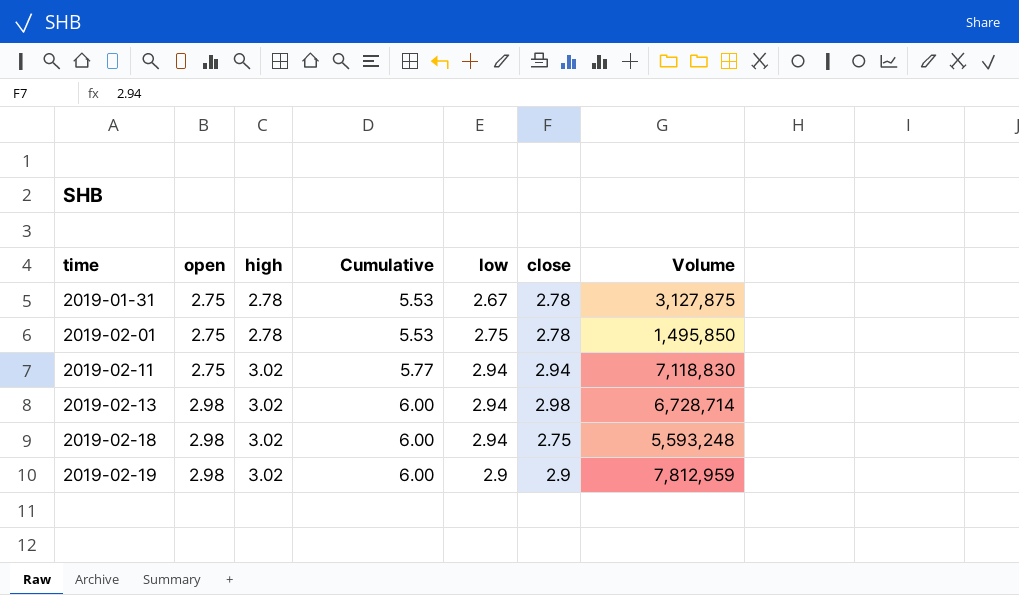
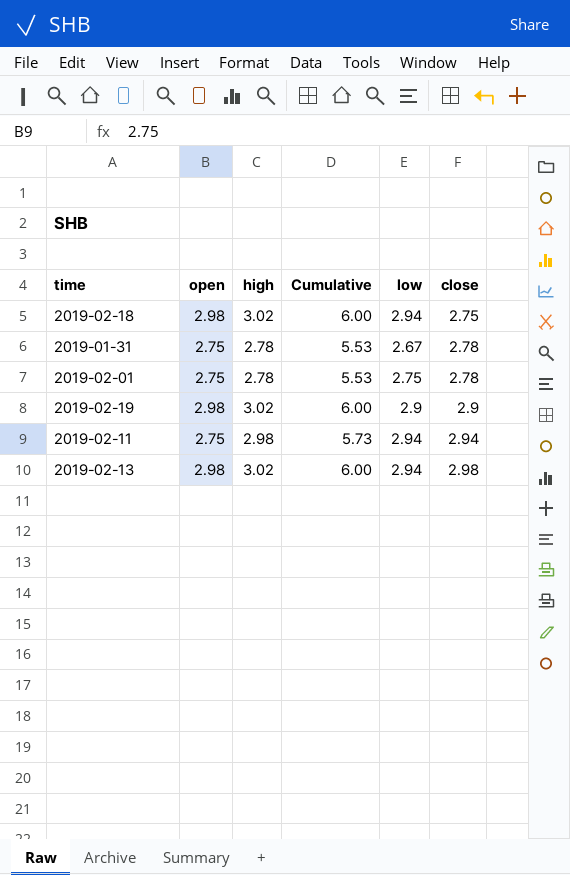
row order: time ascending -> close ascending
column Volume | position: 7 -> none
2019-02-11 | high: 3.02 -> 2.98
2019-02-11 | Cumulative: 5.77 -> 5.73

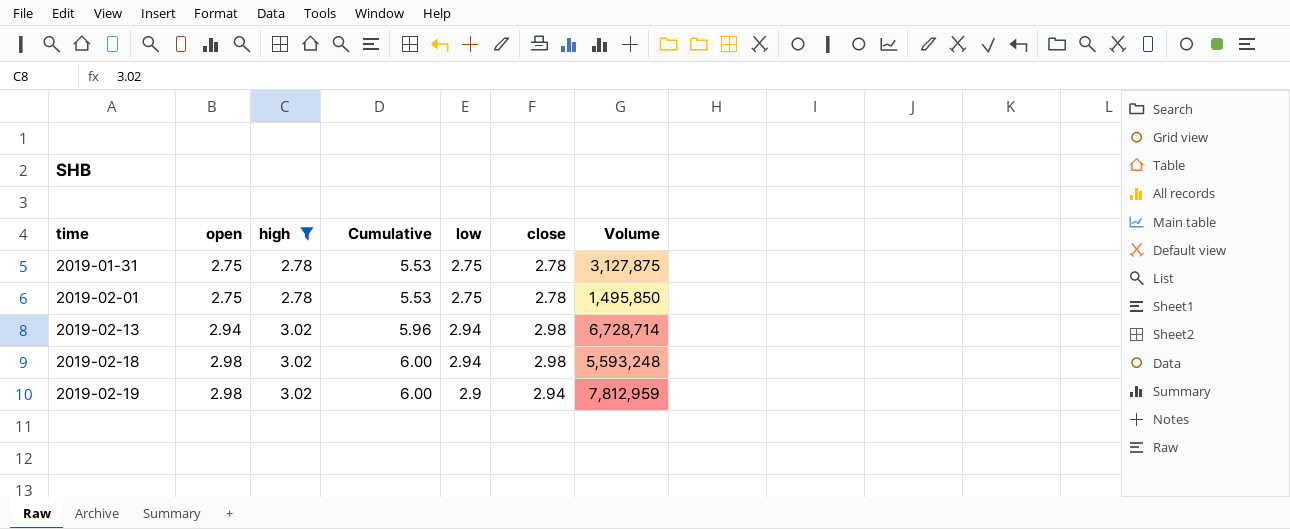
filter: none -> high != 2.98
row order: close ascending -> time ascending
column Volume | position: none -> 7
2019-01-31 | low: 2.67 -> 2.75
2019-02-13 | open: 2.98 -> 2.94
2019-02-13 | Cumulative: 6.00 -> 5.96
2019-02-18 | close: 2.75 -> 2.98
2019-02-19 | close: 2.9 -> 2.94

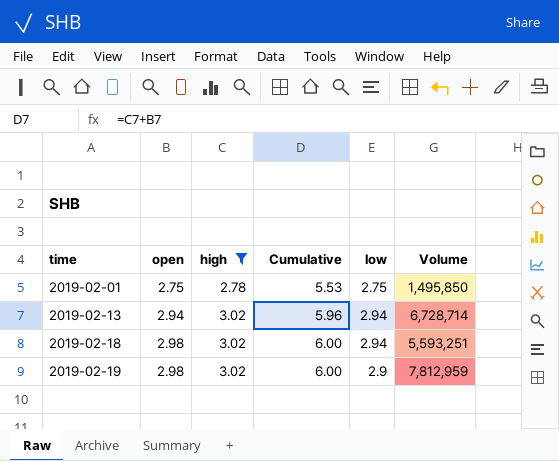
column close | position: 6 -> none
row 2019-01-31: 2.75 | 2.78 | 5.53 | 2.75 | 2.78 | 3,127,875 -> none
2019-02-18 | Volume: 5,593,248 -> 5,593,251

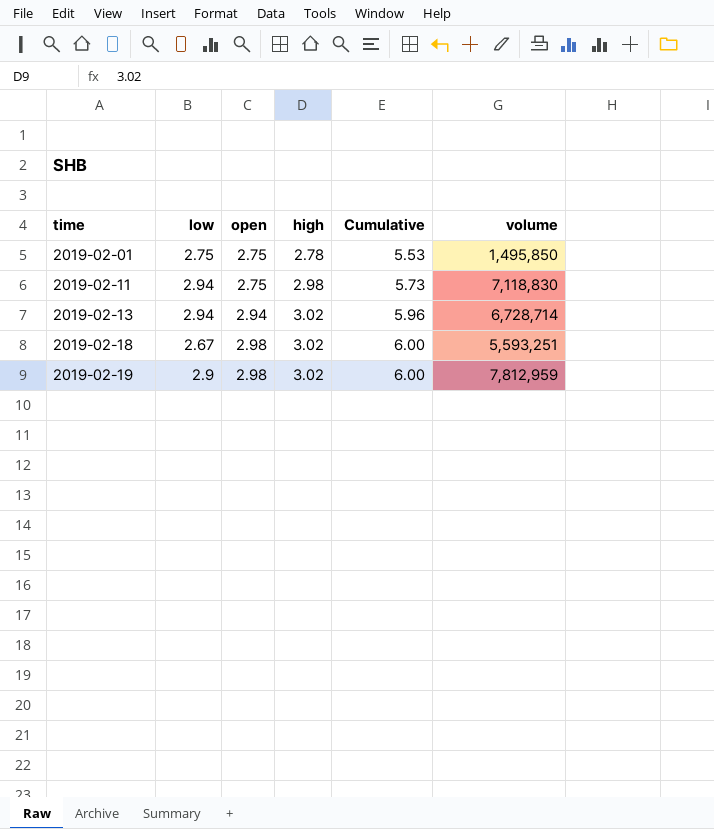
filter: high != 2.98 -> none
column low | position: 5 -> 2
column name: Volume -> volume
2019-02-18 | low: 2.94 -> 2.67

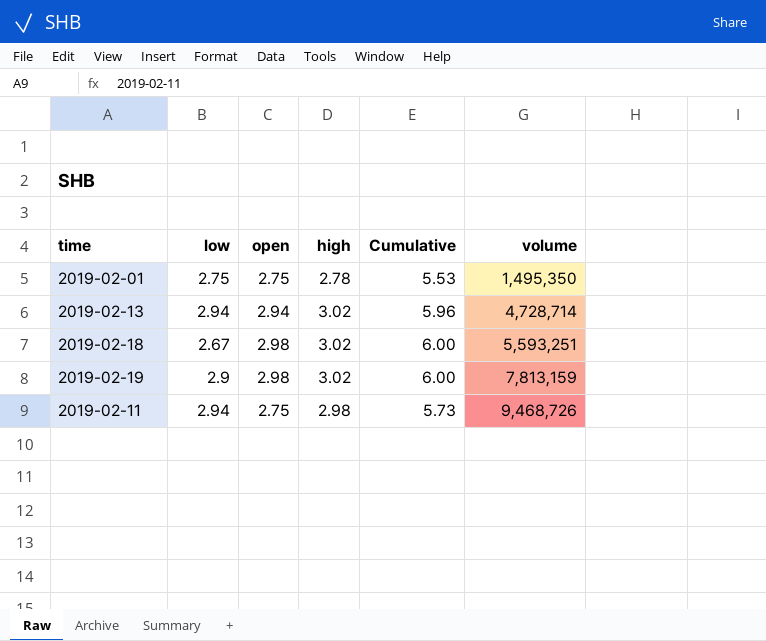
row order: time ascending -> volume ascending
2019-02-01 | volume: 1,495,850 -> 1,495,350
2019-02-13 | volume: 6,728,714 -> 4,728,714
2019-02-19 | volume: 7,812,959 -> 7,813,159
2019-02-11 | volume: 7,118,830 -> 9,468,726

